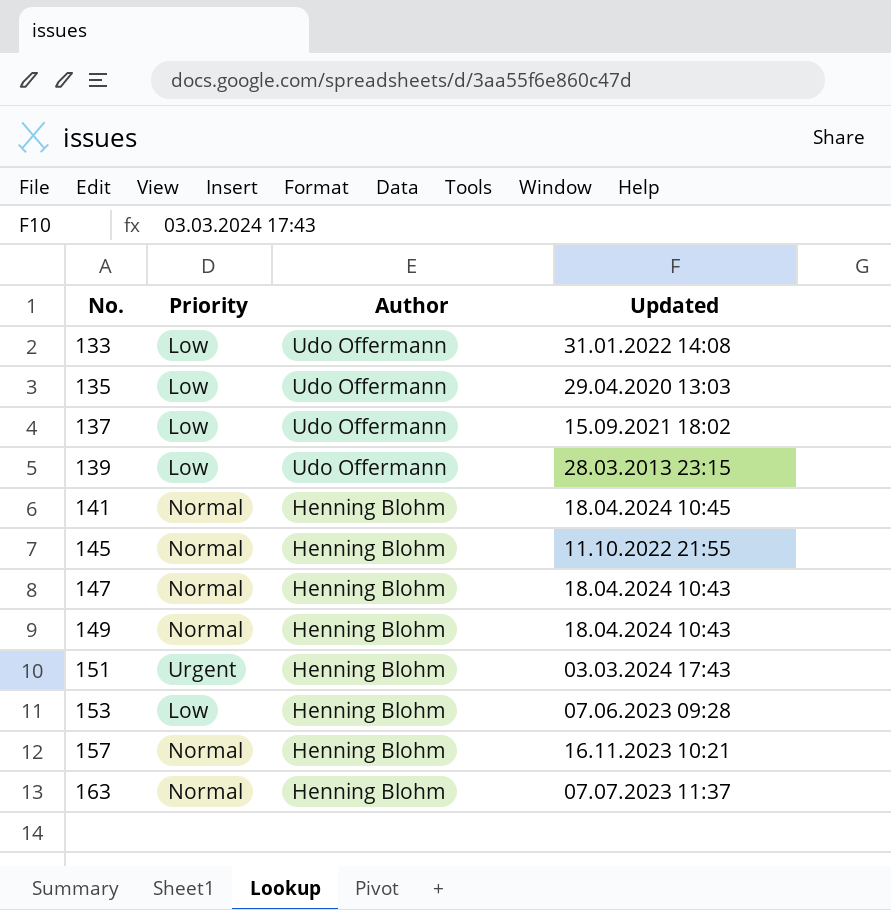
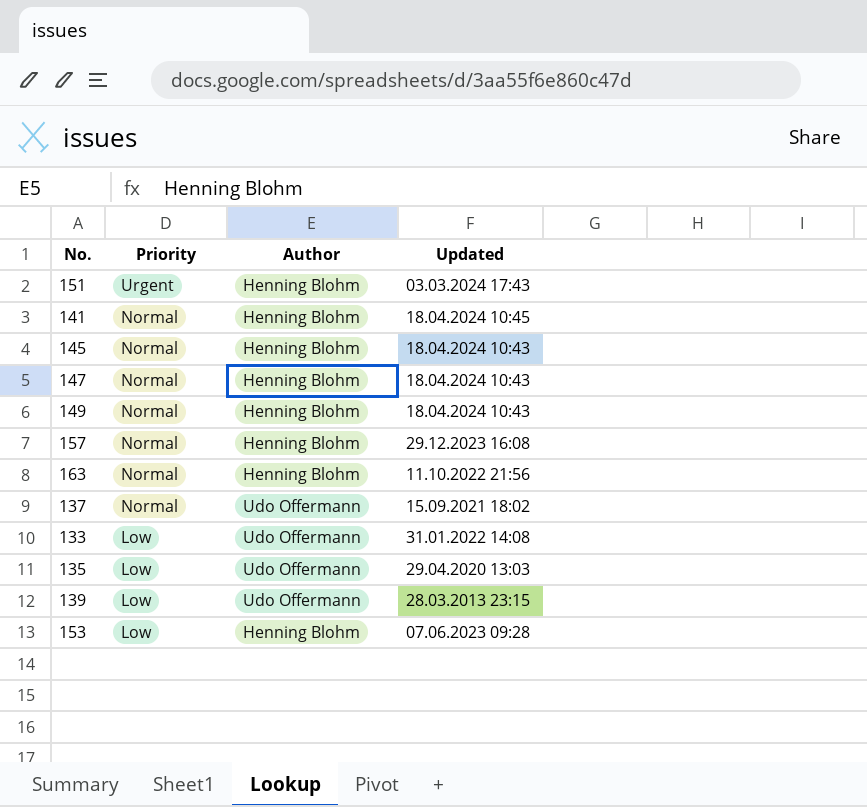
row order: No. ascending -> Priority descending
145 | Updated: 11.10.2022 21:55 -> 18.04.2024 10:43
157 | Updated: 16.11.2023 10:21 -> 29.12.2023 16:08
163 | Updated: 07.07.2023 11:37 -> 11.10.2022 21:56
137 | Priority: Low -> Normal

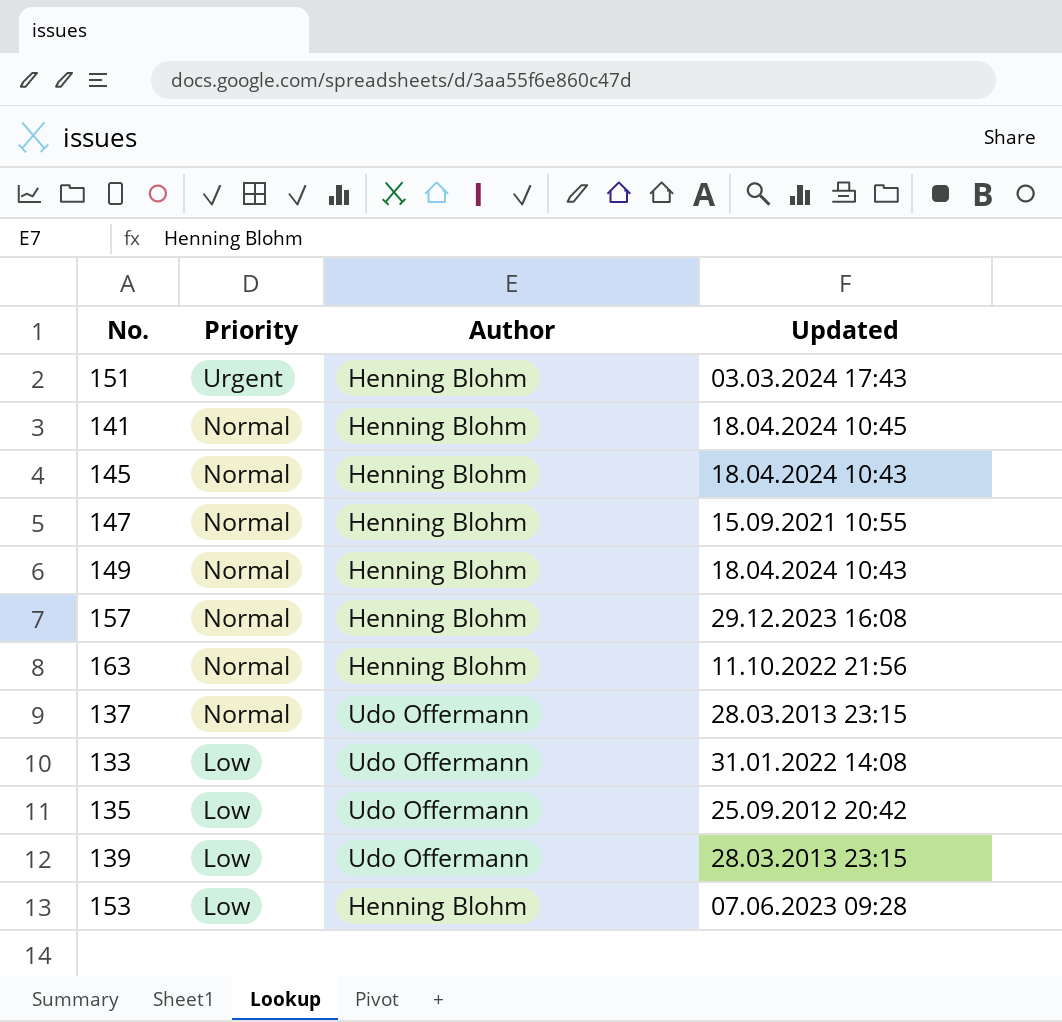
147 | Updated: 18.04.2024 10:43 -> 15.09.2021 10:55
137 | Updated: 15.09.2021 18:02 -> 28.03.2013 23:15
135 | Updated: 29.04.2020 13:03 -> 25.09.2012 20:42

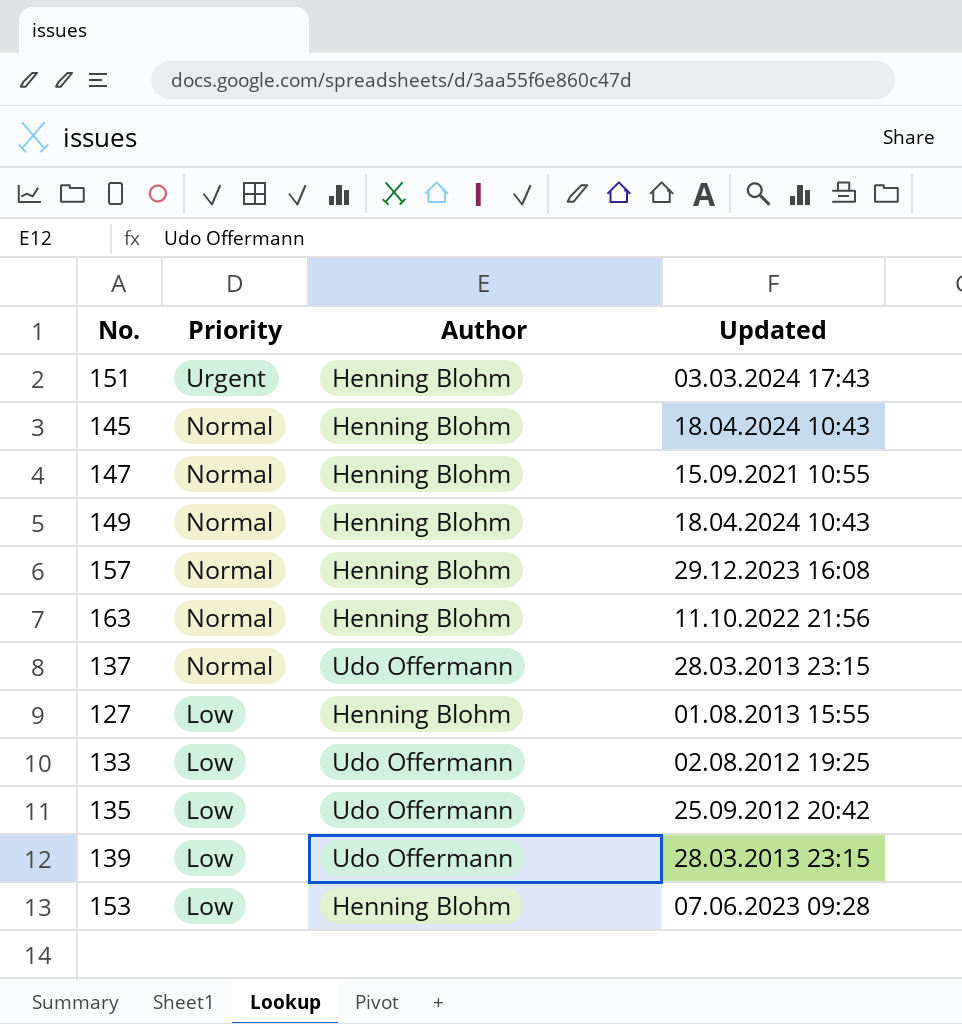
row 141: Normal | Henning Blohm | 18.04.2024 10:45 -> none
row 127: none -> Low | Henning Blohm | 01.08.2013 15:55
133 | Updated: 31.01.2022 14:08 -> 02.08.2012 19:25

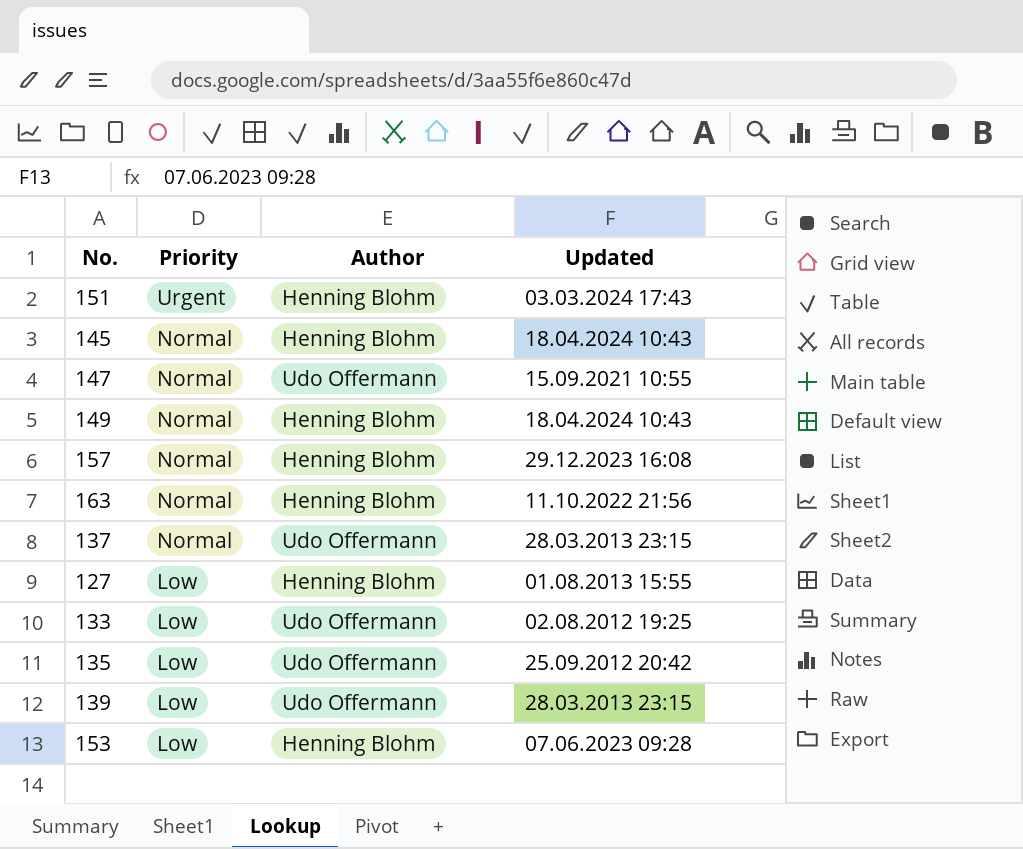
147 | Author: Henning Blohm -> Udo Offermann

